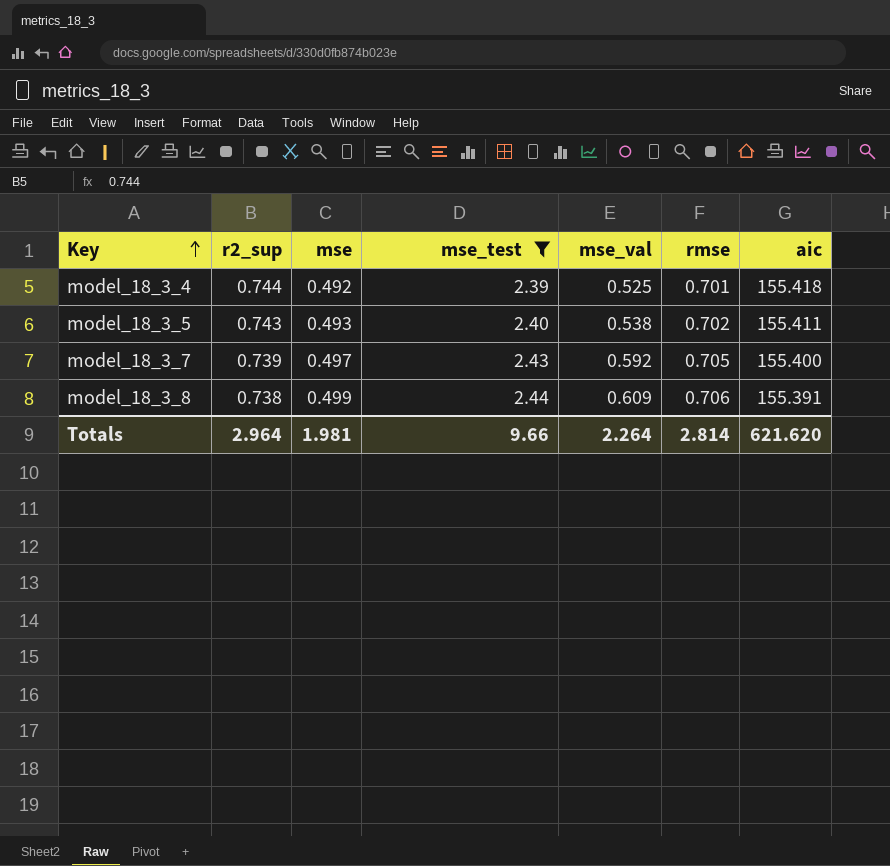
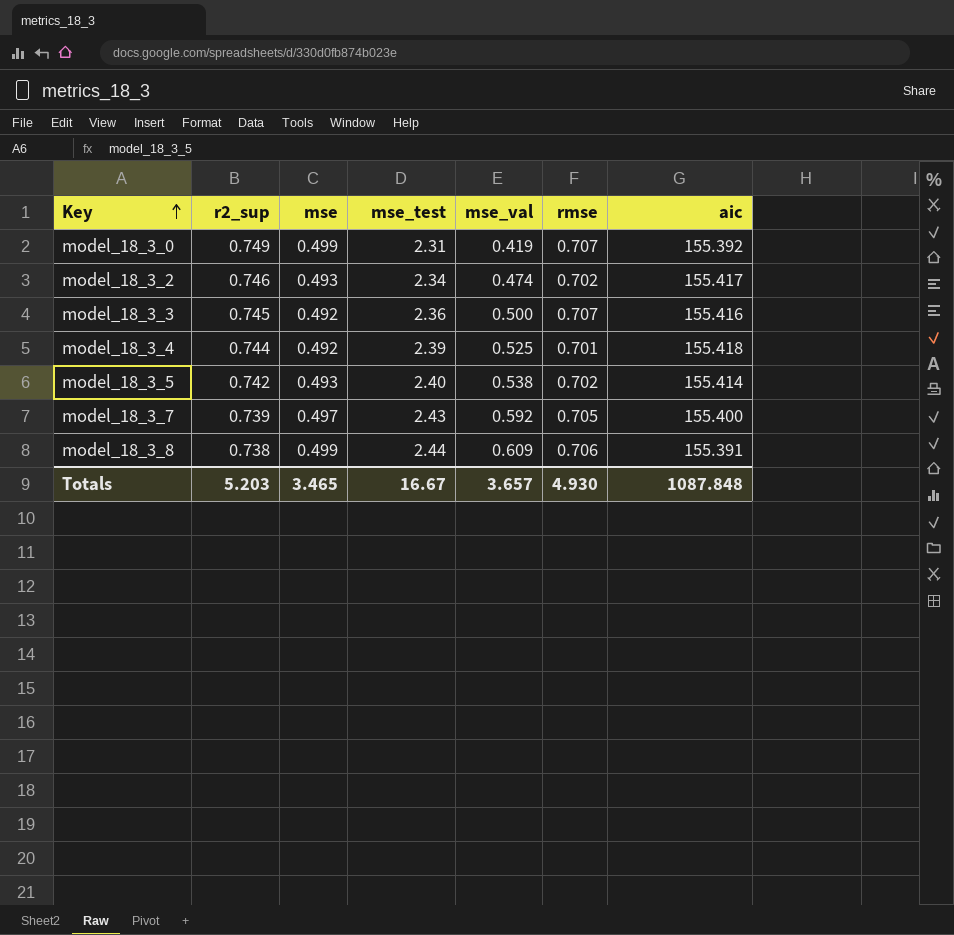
filter: mse_test >= 2.39 -> none
model_18_3_5 | r2_sup: 0.743 -> 0.742
model_18_3_5 | aic: 155.411 -> 155.414
Totals | r2_sup: 2.964 -> 5.203
Totals | mse: 1.981 -> 3.465
Totals | mse_test: 9.66 -> 16.67
Totals | mse_val: 2.264 -> 3.657
Totals | rmse: 2.814 -> 4.930
Totals | aic: 621.620 -> 1087.848

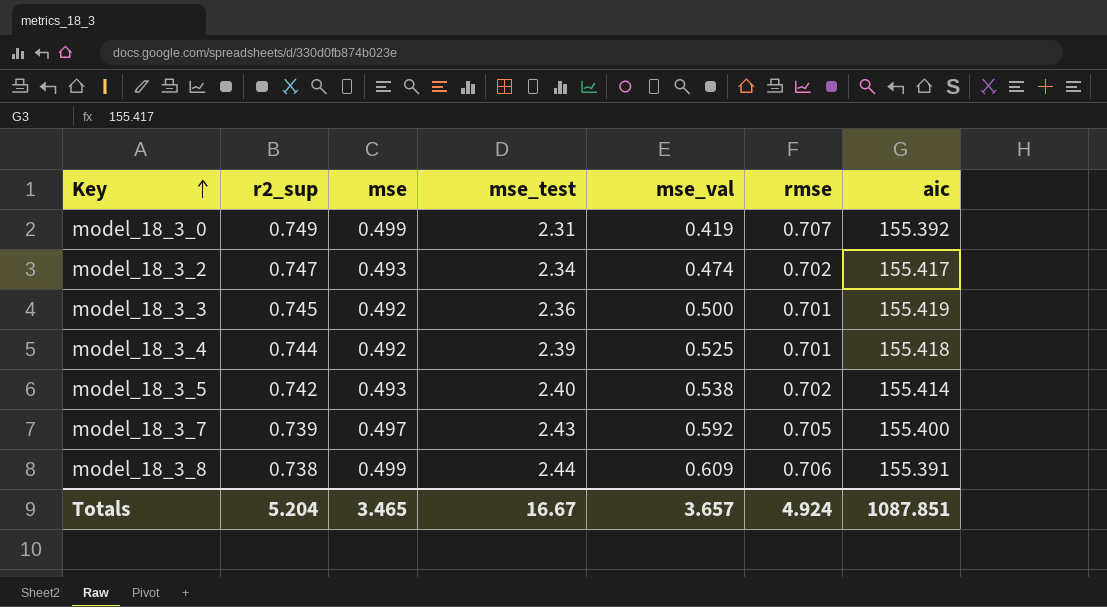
model_18_3_2 | r2_sup: 0.746 -> 0.747
model_18_3_3 | rmse: 0.707 -> 0.701
model_18_3_3 | aic: 155.416 -> 155.419
Totals | r2_sup: 5.203 -> 5.204
Totals | rmse: 4.930 -> 4.924
Totals | aic: 1087.848 -> 1087.851

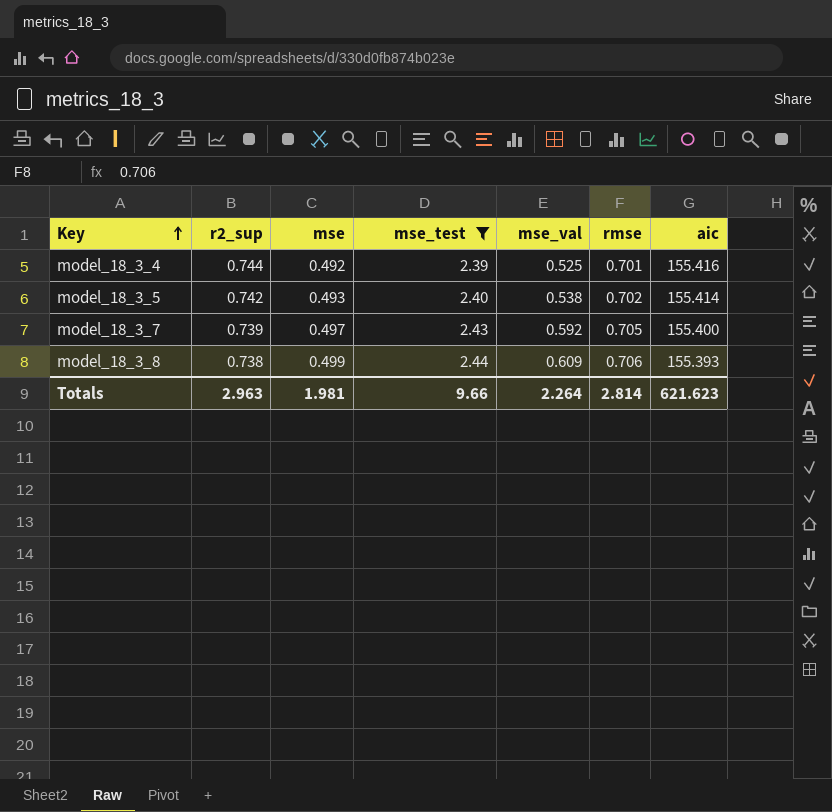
filter: none -> mse_test >= 2.39
model_18_3_4 | aic: 155.418 -> 155.416
model_18_3_8 | aic: 155.391 -> 155.393
Totals | r2_sup: 5.204 -> 2.963
Totals | mse: 3.465 -> 1.981
Totals | mse_test: 16.67 -> 9.66
Totals | mse_val: 3.657 -> 2.264
Totals | rmse: 4.924 -> 2.814
Totals | aic: 1087.851 -> 621.623

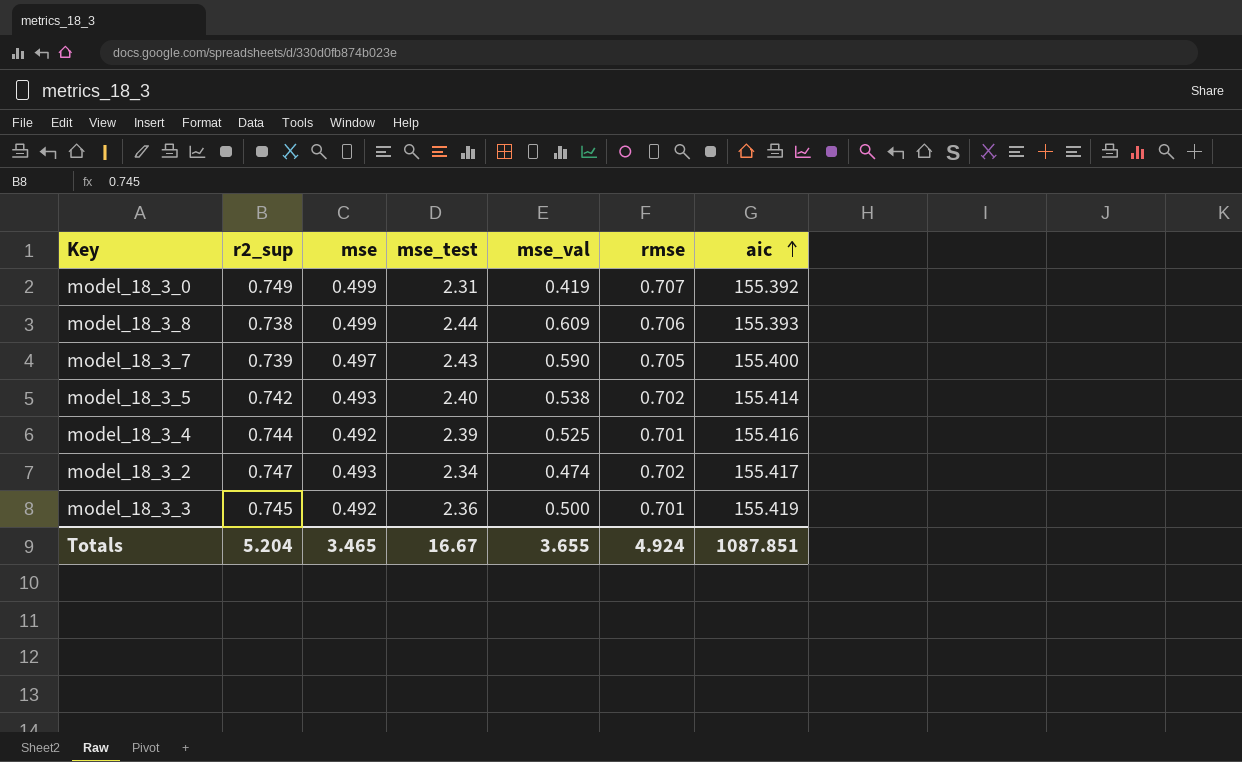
filter: mse_test >= 2.39 -> none
row order: Key ascending -> aic ascending
model_18_3_7 | mse_val: 0.592 -> 0.590
Totals | r2_sup: 2.963 -> 5.204
Totals | mse: 1.981 -> 3.465
Totals | mse_test: 9.66 -> 16.67
Totals | mse_val: 2.264 -> 3.655
Totals | rmse: 2.814 -> 4.924
Totals | aic: 621.623 -> 1087.851

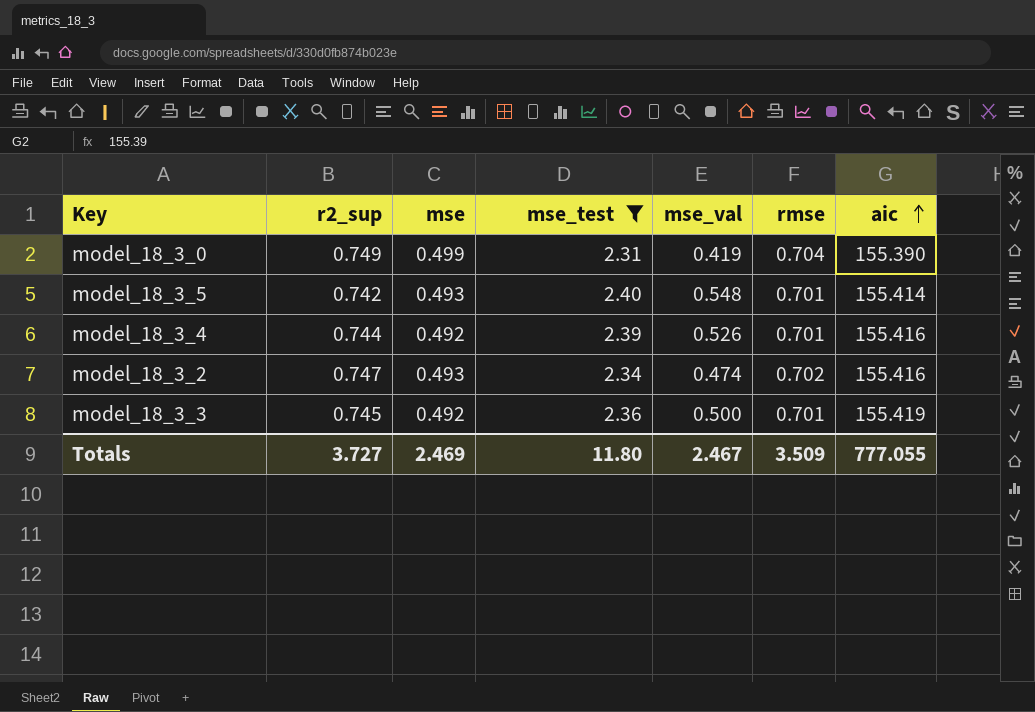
filter: none -> mse_test <= 2.40
model_18_3_0 | rmse: 0.707 -> 0.704
model_18_3_0 | aic: 155.392 -> 155.390
model_18_3_5 | mse_val: 0.538 -> 0.548
model_18_3_5 | rmse: 0.702 -> 0.701
model_18_3_4 | mse_val: 0.525 -> 0.526
model_18_3_2 | aic: 155.417 -> 155.416
Totals | r2_sup: 5.204 -> 3.727
Totals | mse: 3.465 -> 2.469
Totals | mse_test: 16.67 -> 11.80
Totals | mse_val: 3.655 -> 2.467
Totals | rmse: 4.924 -> 3.509
Totals | aic: 1087.851 -> 777.055

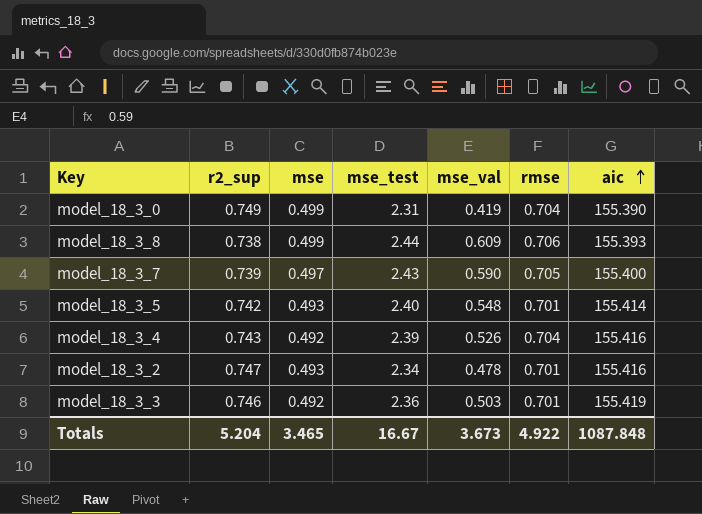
filter: mse_test <= 2.40 -> none
model_18_3_4 | r2_sup: 0.744 -> 0.743
model_18_3_4 | rmse: 0.701 -> 0.704
model_18_3_2 | mse_val: 0.474 -> 0.478
model_18_3_2 | rmse: 0.702 -> 0.701
model_18_3_3 | r2_sup: 0.745 -> 0.746
model_18_3_3 | mse_val: 0.500 -> 0.503
Totals | r2_sup: 3.727 -> 5.204
Totals | mse: 2.469 -> 3.465
Totals | mse_test: 11.80 -> 16.67
Totals | mse_val: 2.467 -> 3.673
Totals | rmse: 3.509 -> 4.922
Totals | aic: 777.055 -> 1087.848

